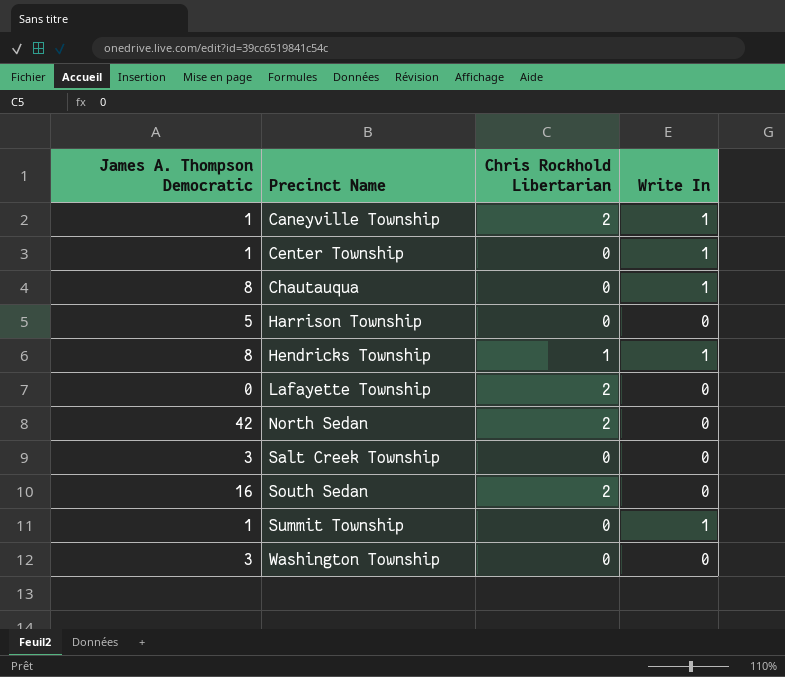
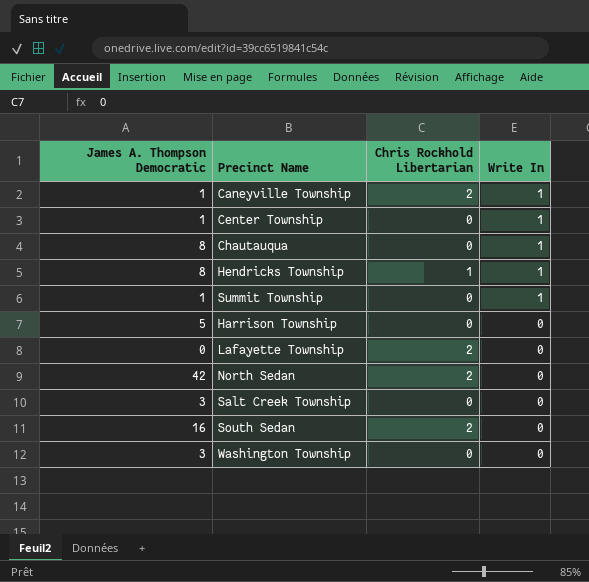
row order: Precinct Name ascending -> Write In descending

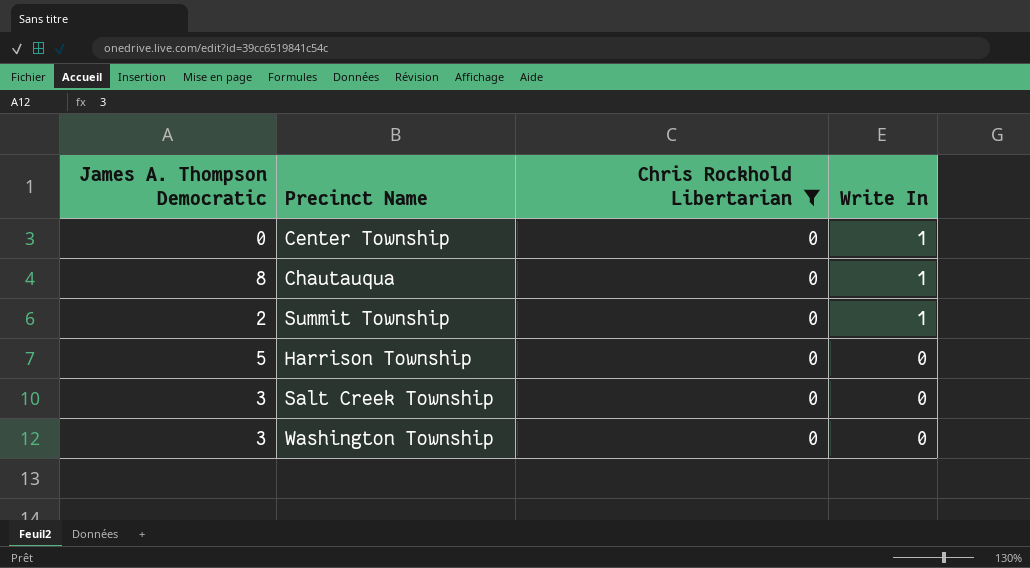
filter: none -> Chris Rockhold Libertarian = 0
Center Township | James A. Thompson Democratic: 1 -> 0
Summit Township | James A. Thompson Democratic: 1 -> 2

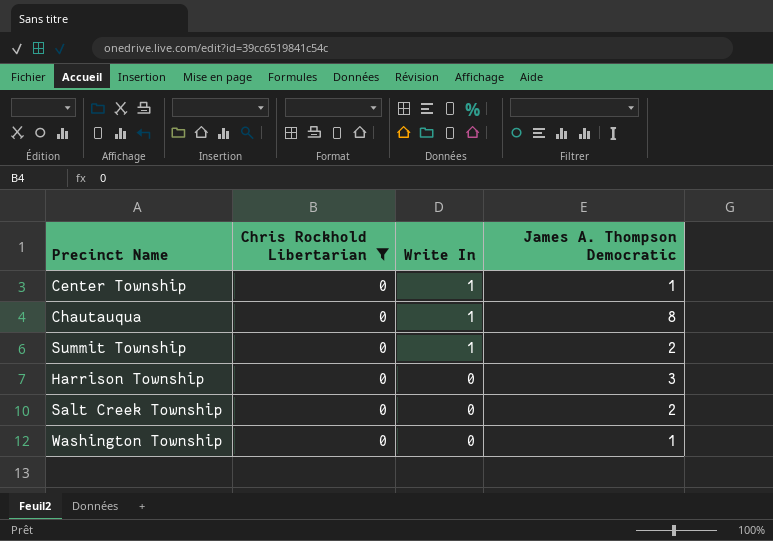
column James A. Thompson Democratic | position: 1 -> 4
Center Township | James A. Thompson Democratic: 0 -> 1
Harrison Township | James A. Thompson Democratic: 5 -> 3
Salt Creek Township | James A. Thompson Democratic: 3 -> 2
Washington Township | James A. Thompson Democratic: 3 -> 1

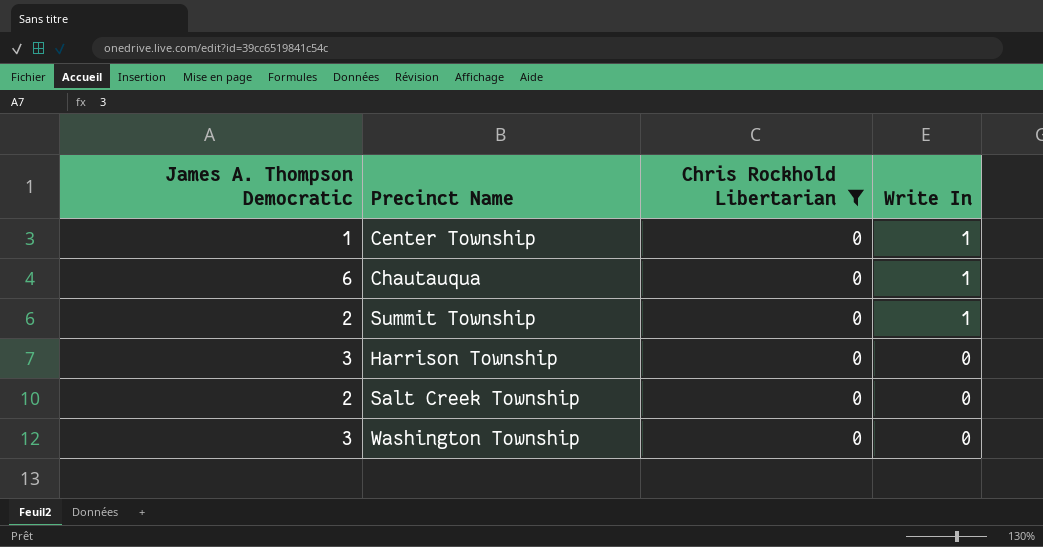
column James A. Thompson Democratic | position: 4 -> 1
Chautauqua | James A. Thompson Democratic: 8 -> 6
Washington Township | James A. Thompson Democratic: 1 -> 3

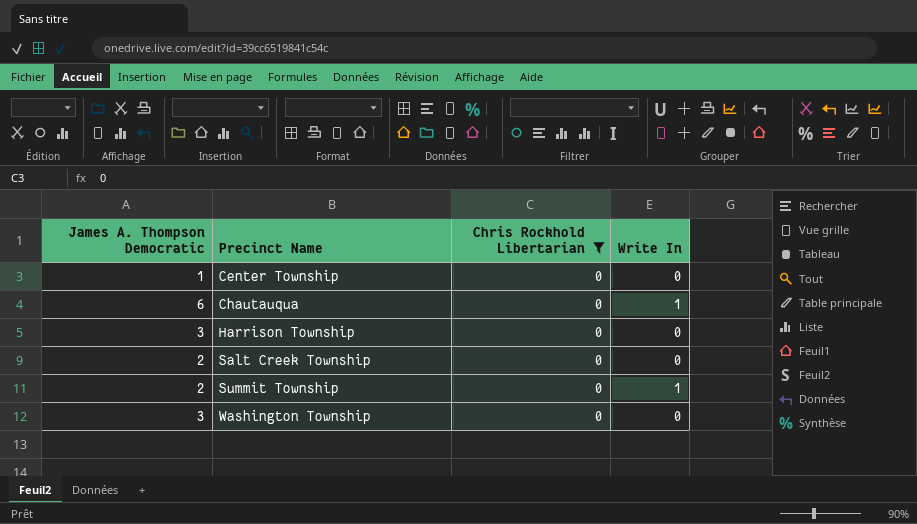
row order: Write In descending -> Precinct Name ascending
Center Township | Write In: 1 -> 0

